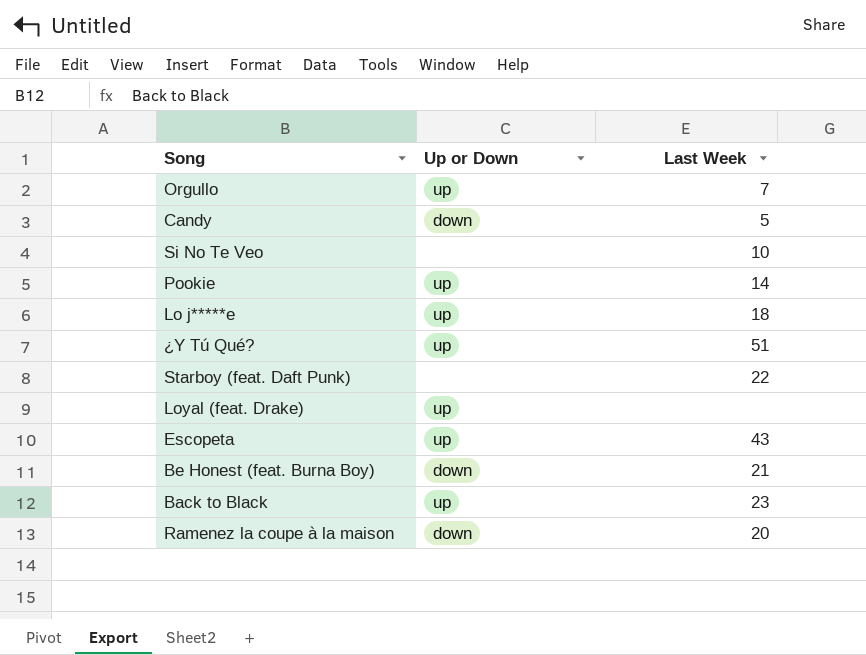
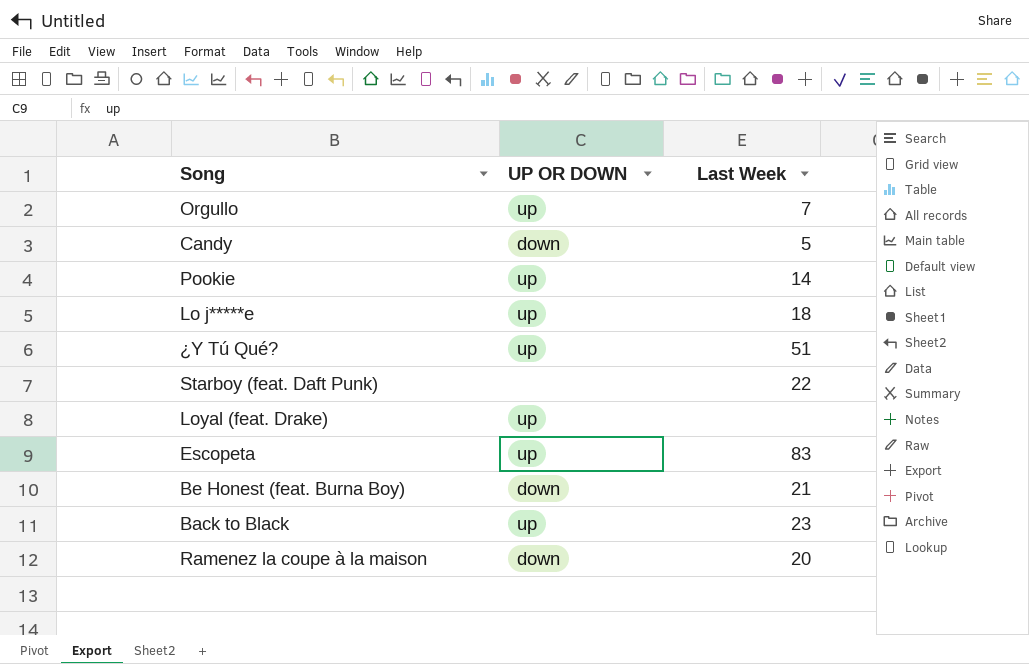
column name: Up or Down -> UP OR DOWN
row Si No Te Veo: none | 10 -> none
Escopeta | Last Week: 43 -> 83

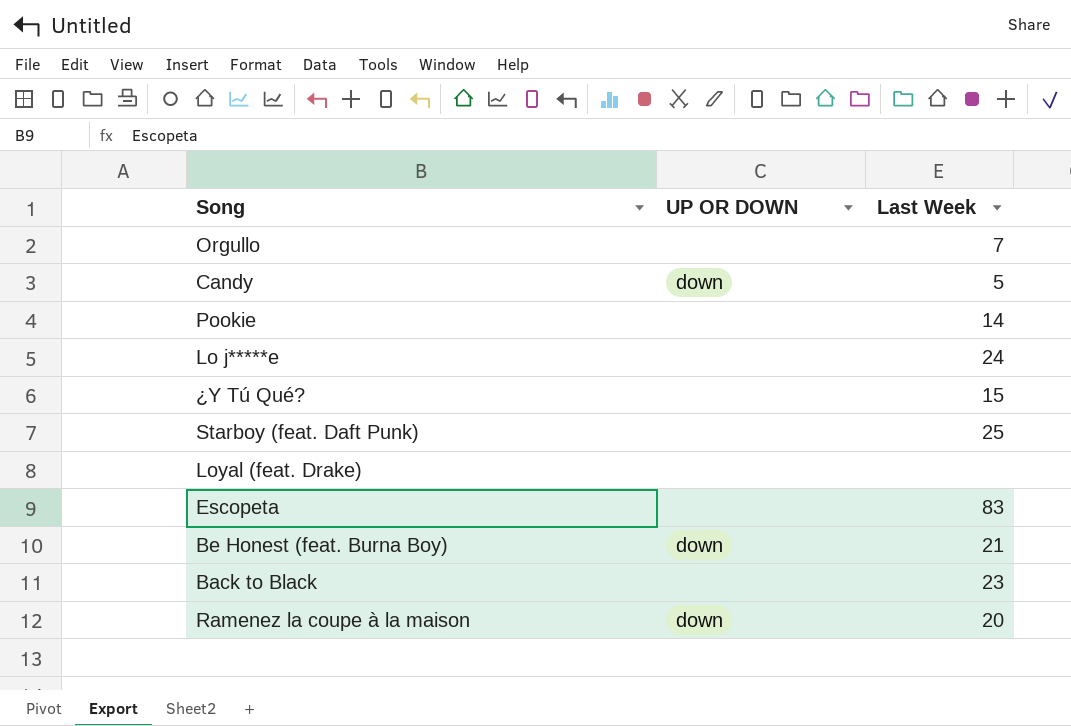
Orgullo | UP OR DOWN: up -> none
Pookie | UP OR DOWN: up -> none
Lo j*****e | UP OR DOWN: up -> none
Lo j*****e | Last Week: 18 -> 24
¿Y Tú Qué? | UP OR DOWN: up -> none
¿Y Tú Qué? | Last Week: 51 -> 15
Starboy (feat. Daft Punk) | Last Week: 22 -> 25
Loyal (feat. Drake) | UP OR DOWN: up -> none
Escopeta | UP OR DOWN: up -> none
Back to Black | UP OR DOWN: up -> none

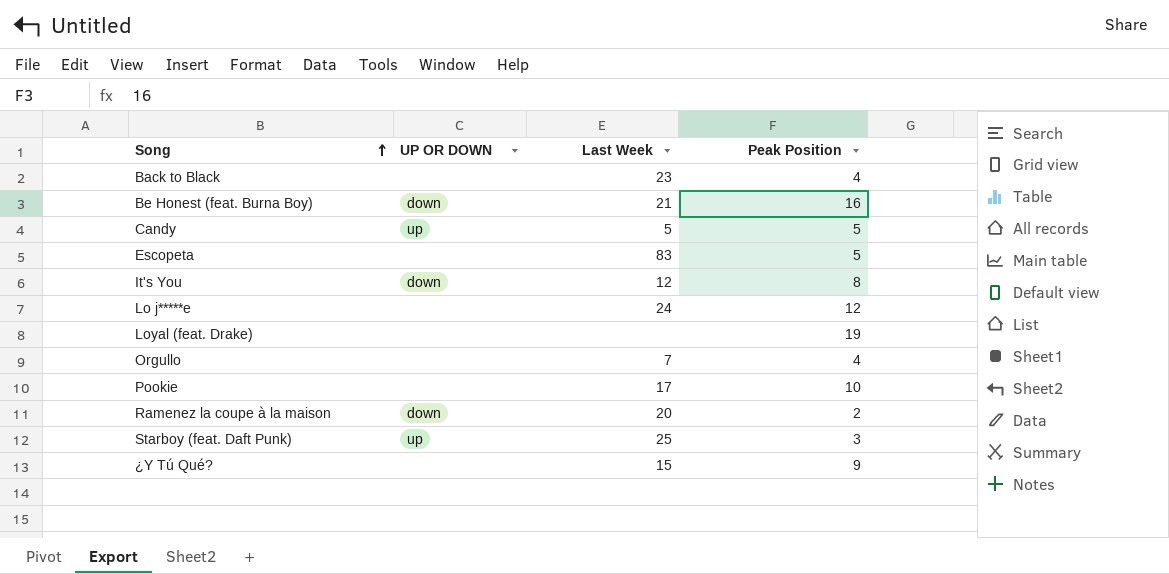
row order: none -> Song ascending
column Peak Position | position: none -> 4
Candy | UP OR DOWN: down -> up
row It's You: none -> down | 12 | 8
Pookie | Last Week: 14 -> 17
Starboy (feat. Daft Punk) | UP OR DOWN: none -> up

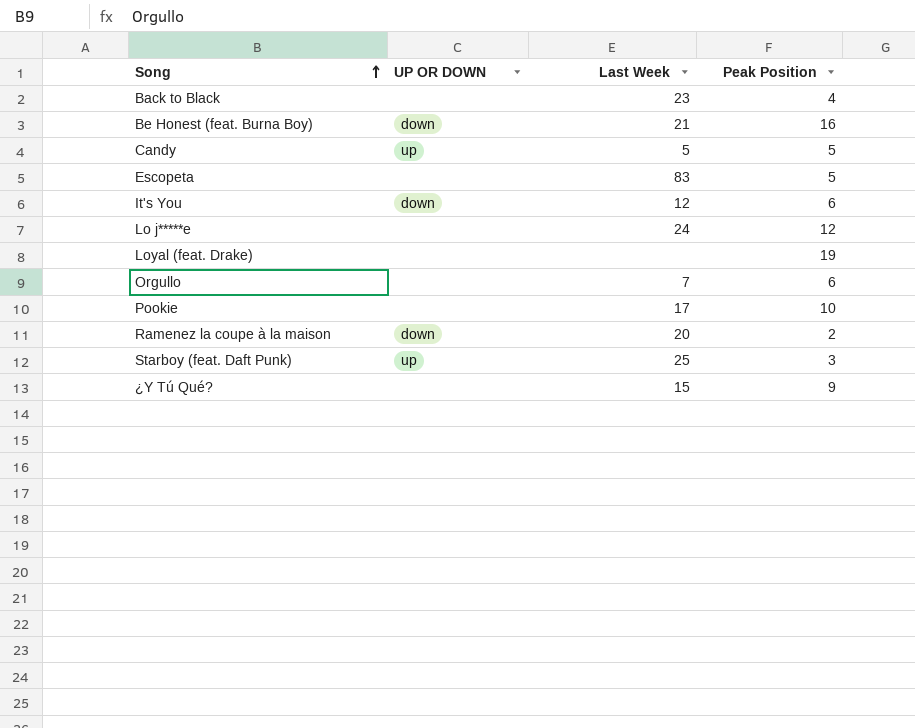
It's You | Peak Position: 8 -> 6
Orgullo | Peak Position: 4 -> 6

